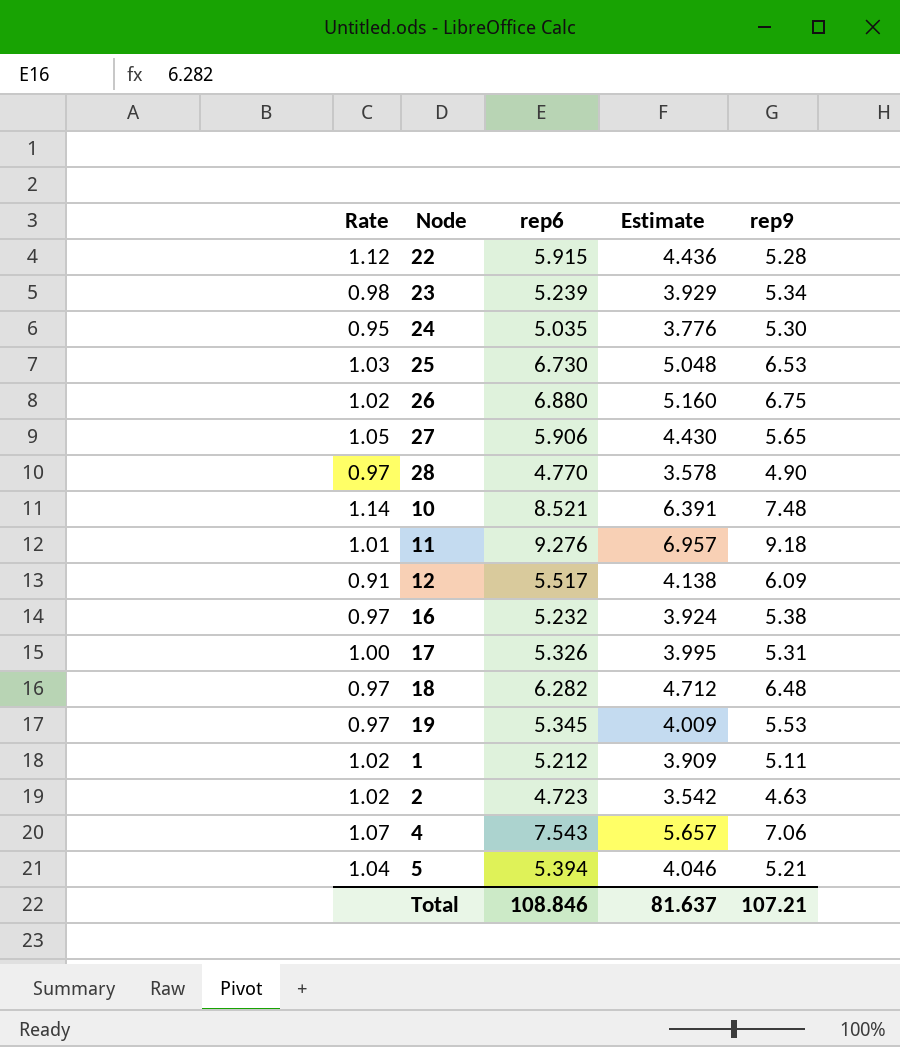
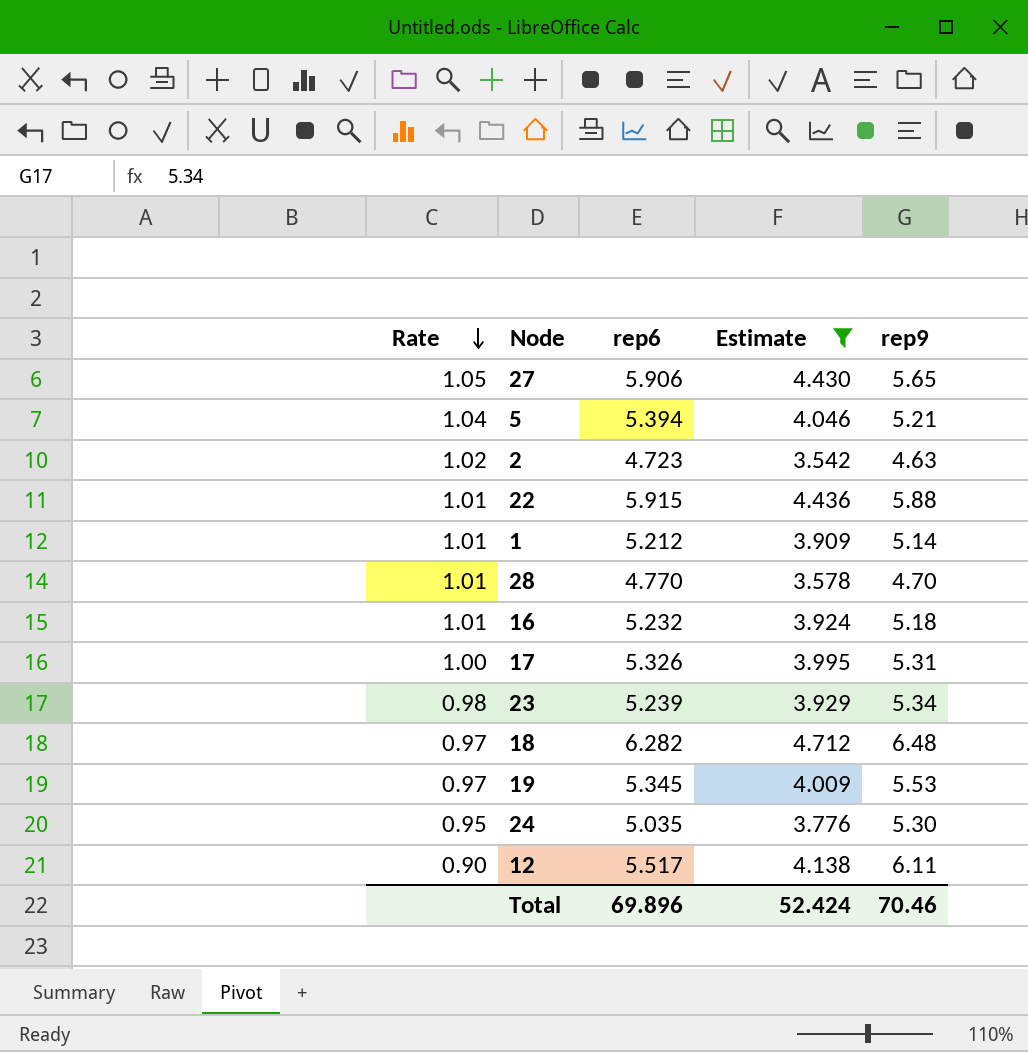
filter: none -> Estimate <= 4.712
row order: none -> Rate descending
22 | Rate: 1.12 -> 1.01
22 | rep9: 5.28 -> 5.88
1 | Rate: 1.02 -> 1.01
1 | rep9: 5.11 -> 5.14
28 | Rate: 0.97 -> 1.01
28 | rep9: 4.90 -> 4.70
16 | Rate: 0.97 -> 1.01
16 | rep9: 5.38 -> 5.18
12 | Rate: 0.91 -> 0.90
12 | rep9: 6.09 -> 6.11
Total | rep6: 108.846 -> 69.896
Total | Estimate: 81.637 -> 52.424
Total | rep9: 107.21 -> 70.46

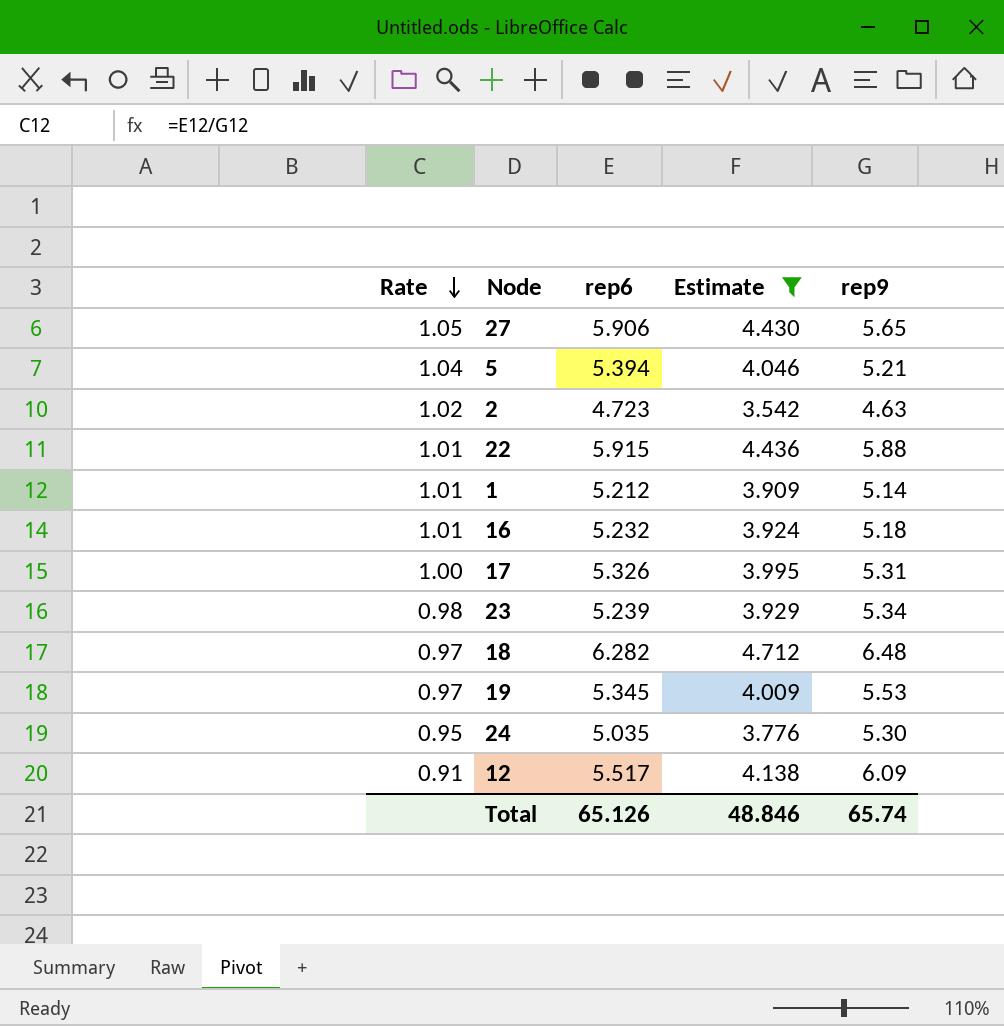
row 28: 1.01 | 4.770 | 3.578 | 4.70 -> none
12 | Rate: 0.90 -> 0.91
12 | rep9: 6.11 -> 6.09
Total | rep6: 69.896 -> 65.126
Total | Estimate: 52.424 -> 48.846
Total | rep9: 70.46 -> 65.74

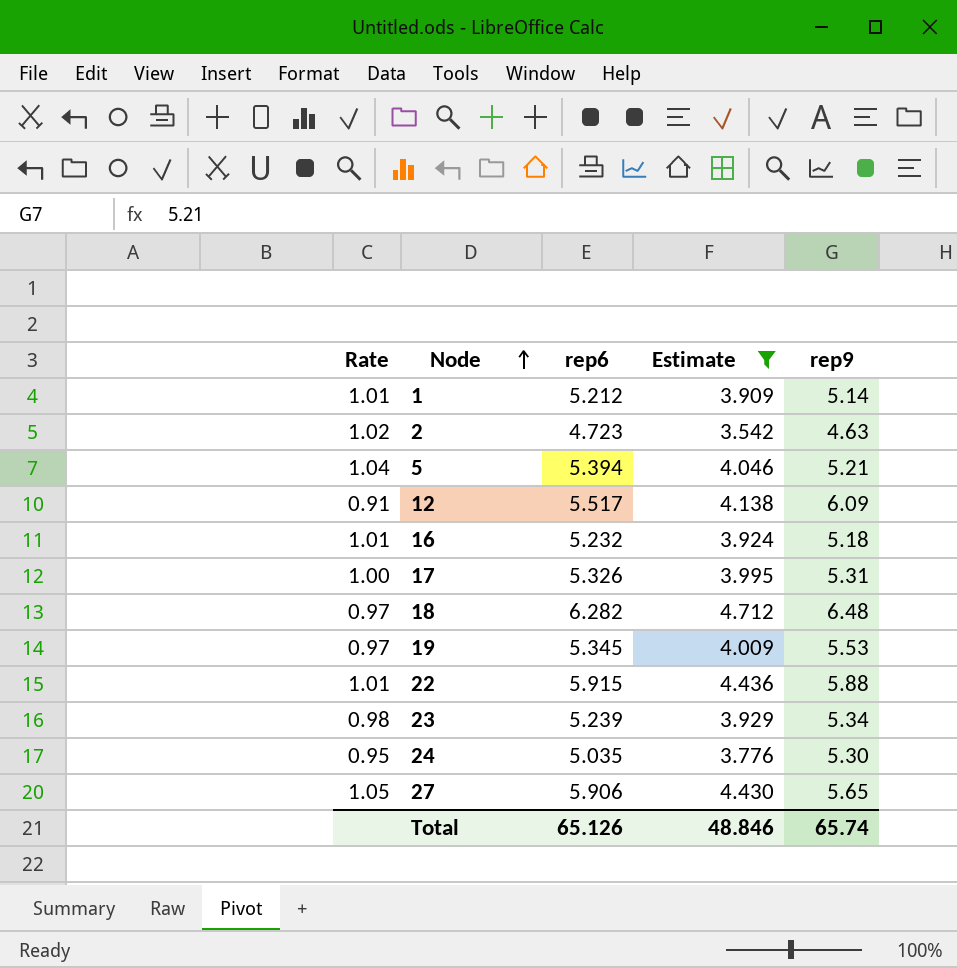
row order: Rate descending -> Node ascending

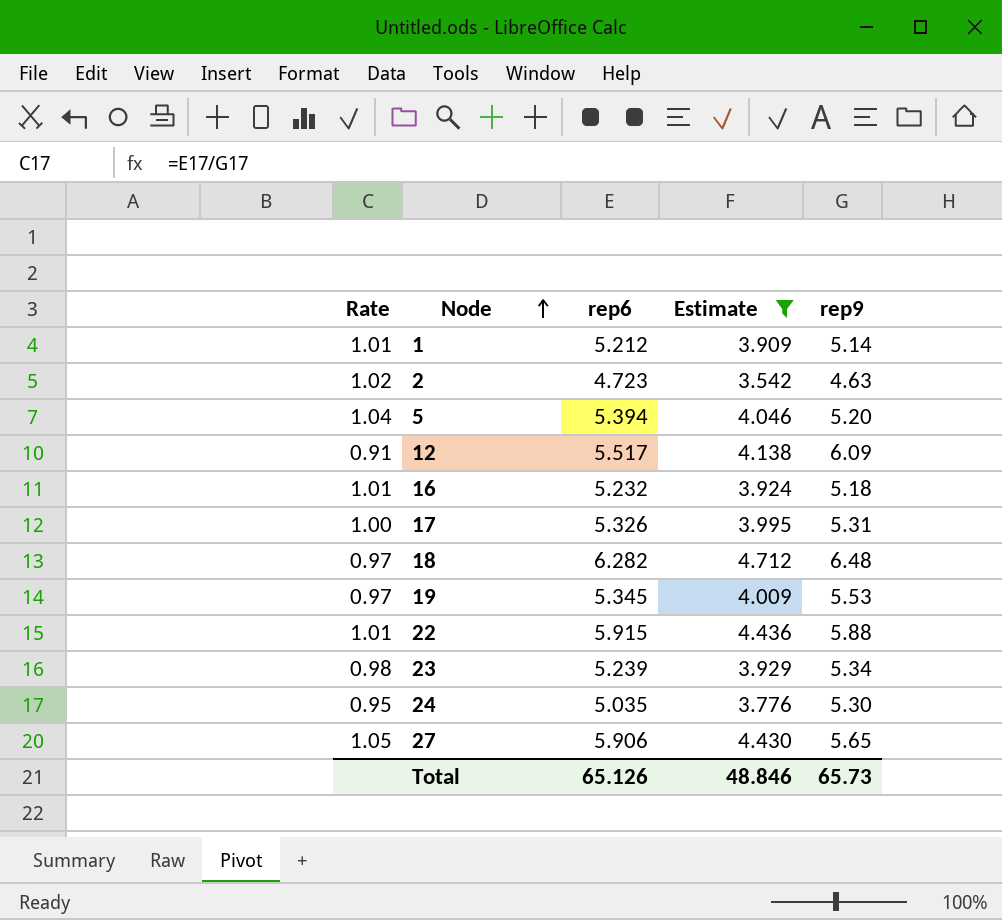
5 | rep9: 5.21 -> 5.20
Total | rep9: 65.74 -> 65.73

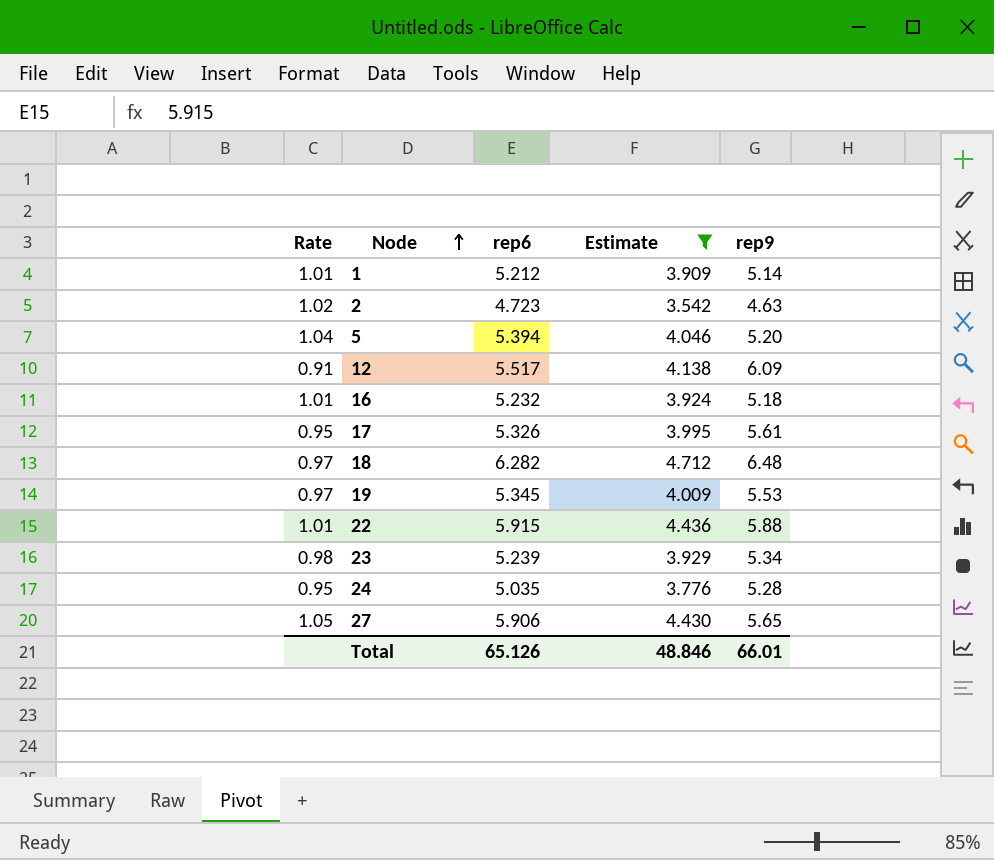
17 | Rate: 1.00 -> 0.95
17 | rep9: 5.31 -> 5.61
24 | rep9: 5.30 -> 5.28
Total | rep9: 65.73 -> 66.01

